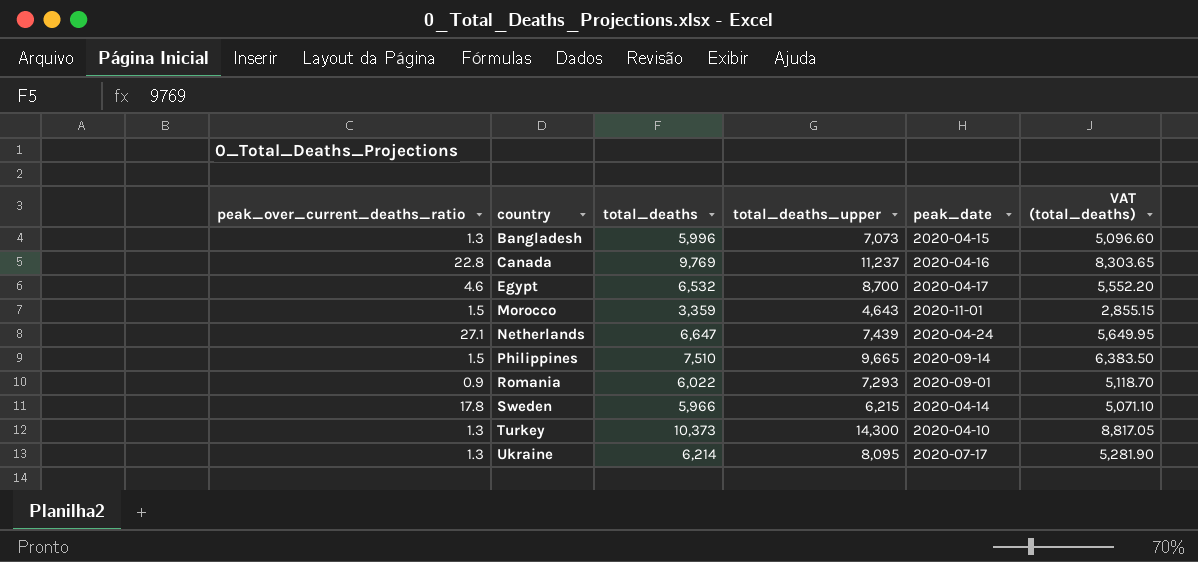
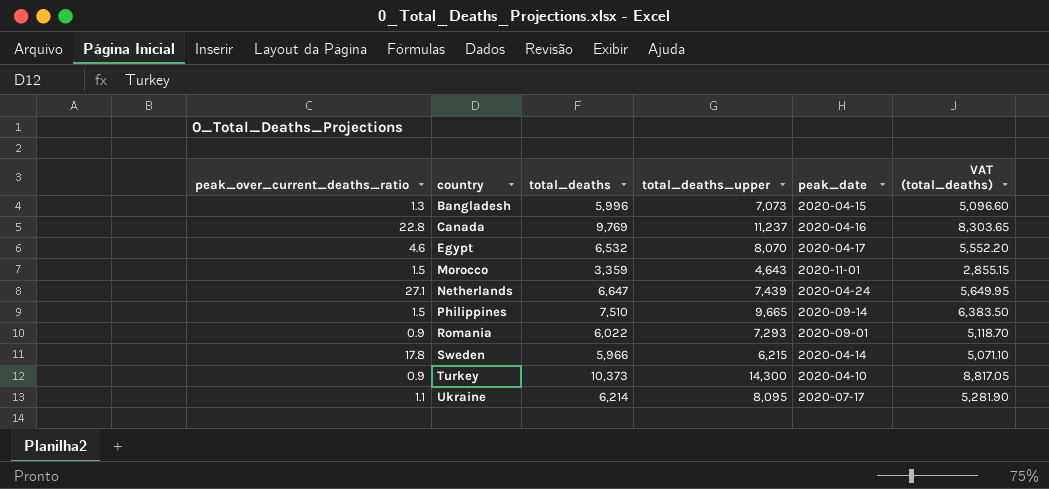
Egypt | total_deaths_upper: 8,700 -> 8,070
Turkey | peak_over_current_deaths_ratio: 1.3 -> 0.9
Ukraine | peak_over_current_deaths_ratio: 1.3 -> 1.1

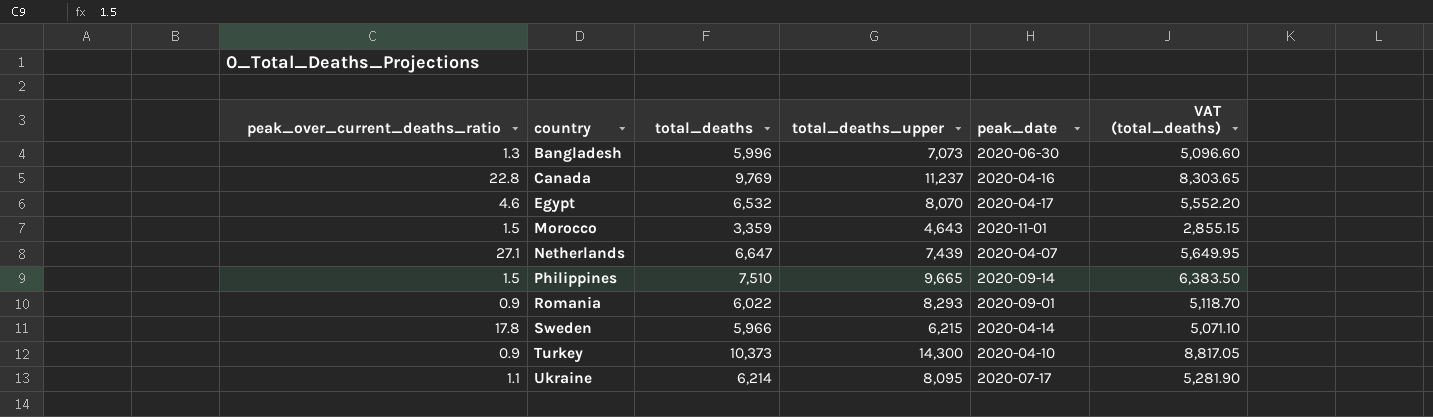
Bangladesh | peak_date: 2020-04-15 -> 2020-06-30
Netherlands | peak_date: 2020-04-24 -> 2020-04-07
Romania | total_deaths_upper: 7,293 -> 8,293

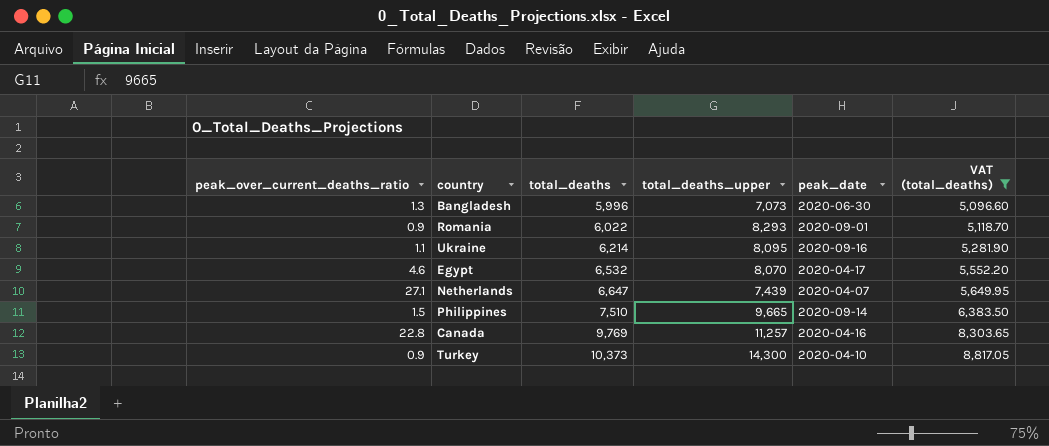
filter: none -> VAT (total_deaths) >= 5,096.60
row order: country ascending -> total_deaths ascending
Ukraine | peak_date: 2020-07-17 -> 2020-09-16
Canada | total_deaths_upper: 11,237 -> 11,257

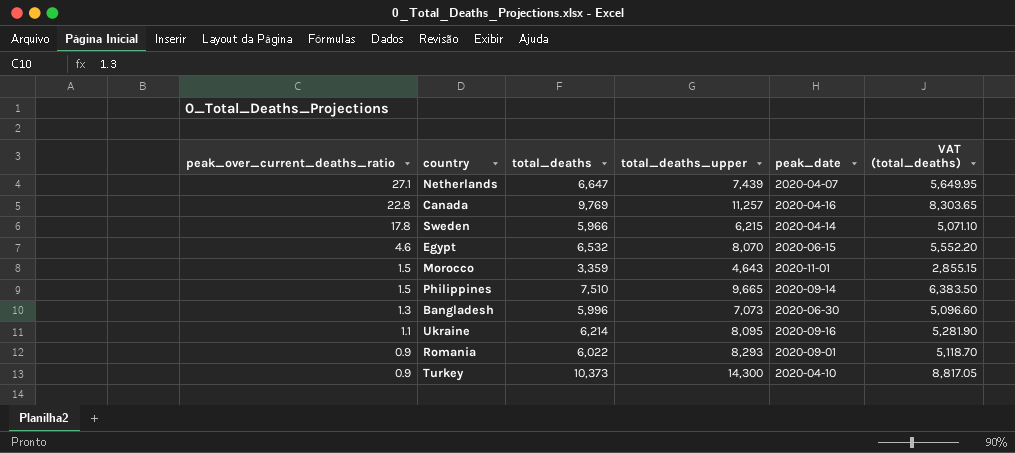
filter: VAT (total_deaths) >= 5,096.60 -> none
row order: total_deaths ascending -> peak_over_current_deaths_ratio descending
Egypt | peak_date: 2020-04-17 -> 2020-06-15

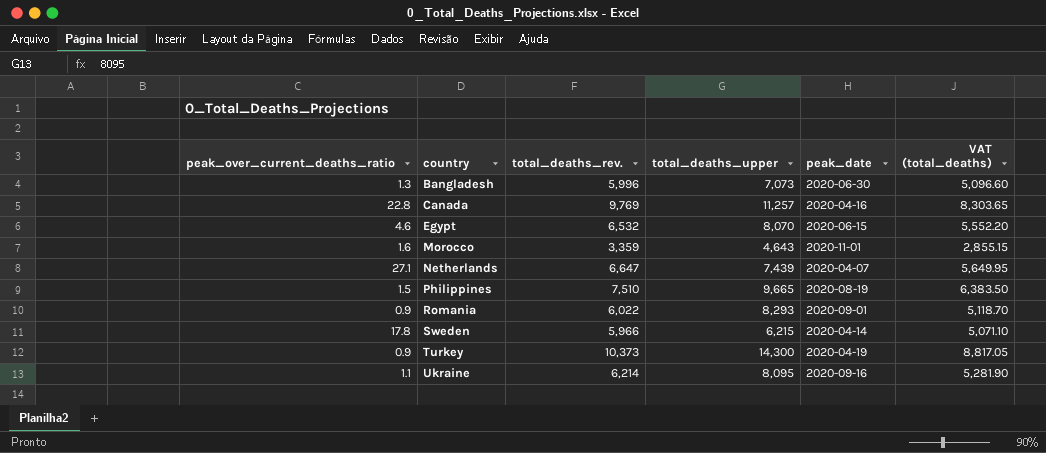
row order: peak_over_current_deaths_ratio descending -> country ascending
column name: total_deaths -> total_deaths_rev.
Morocco | peak_over_current_deaths_ratio: 1.5 -> 1.6
Philippines | peak_date: 2020-09-14 -> 2020-08-19
Turkey | peak_date: 2020-04-10 -> 2020-04-19

